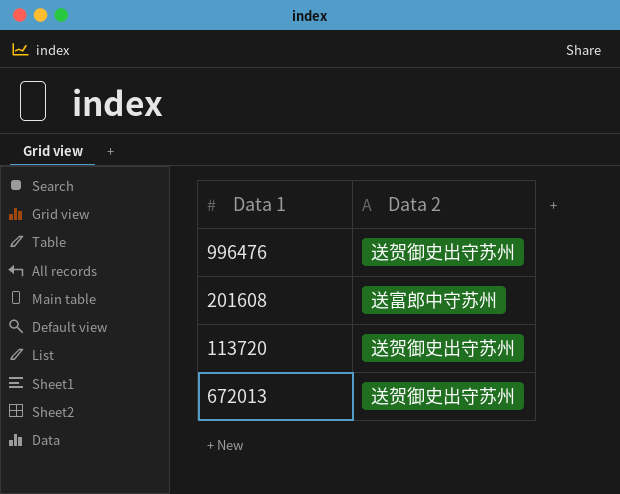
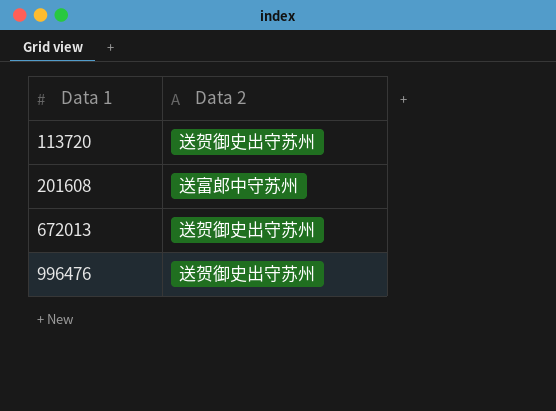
row order: none -> Data 1 ascending

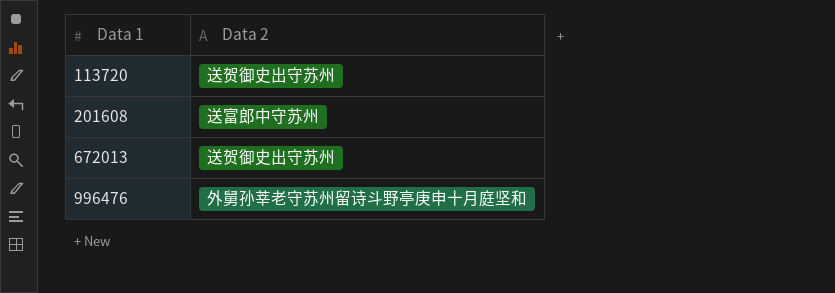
996476 | Data 2: 送贺御史出守苏州 -> 外舅孙莘老守苏州留诗斗野亭庚申十月庭坚和

